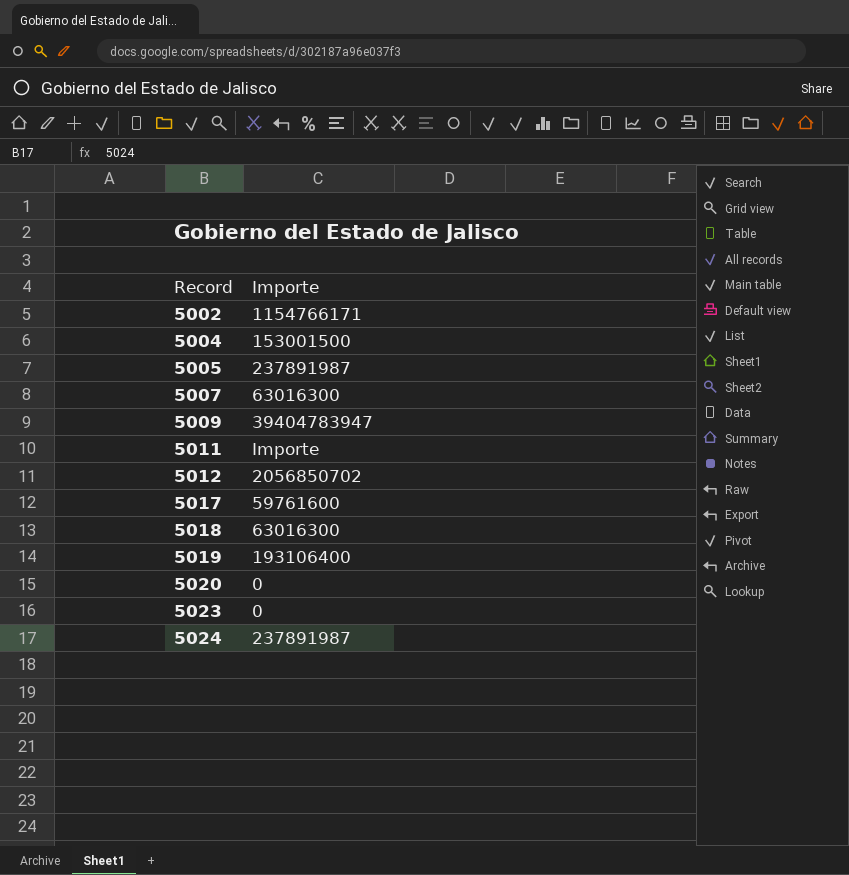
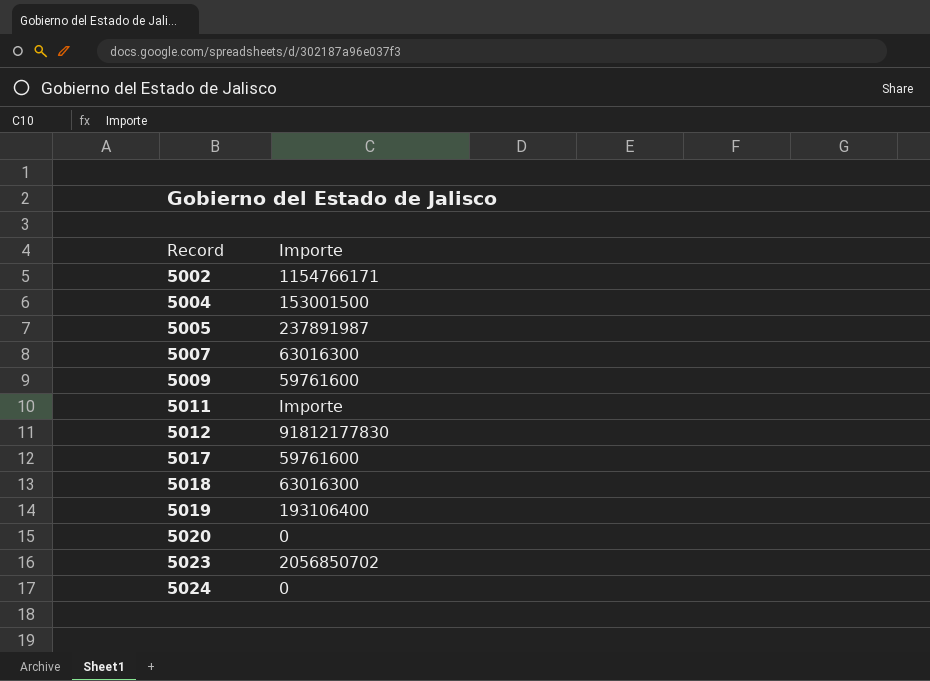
5009 | Importe: 39404783947 -> 59761600
5012 | Importe: 2056850702 -> 91812177830
5023 | Importe: 0 -> 2056850702
5024 | Importe: 237891987 -> 0

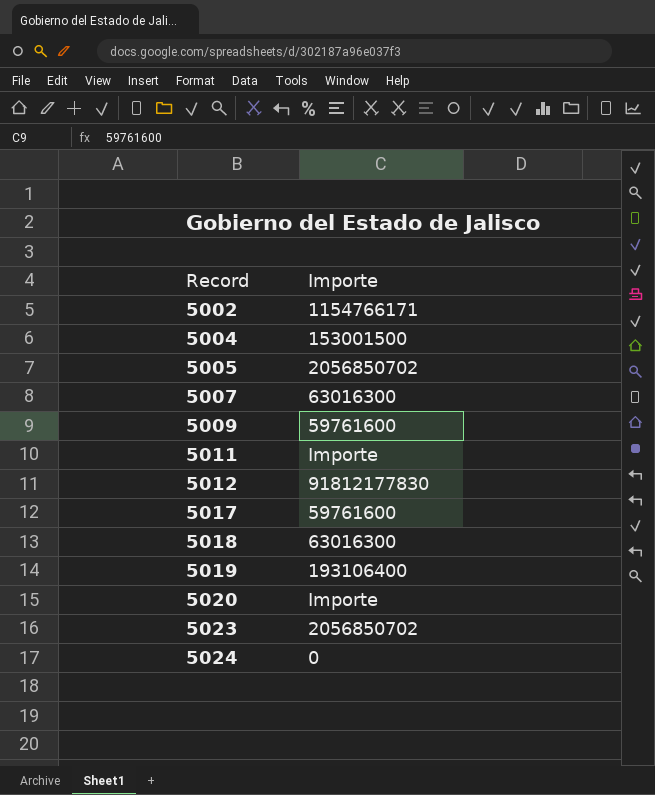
5005 | Importe: 237891987 -> 2056850702
5020 | Importe: 0 -> Importe

